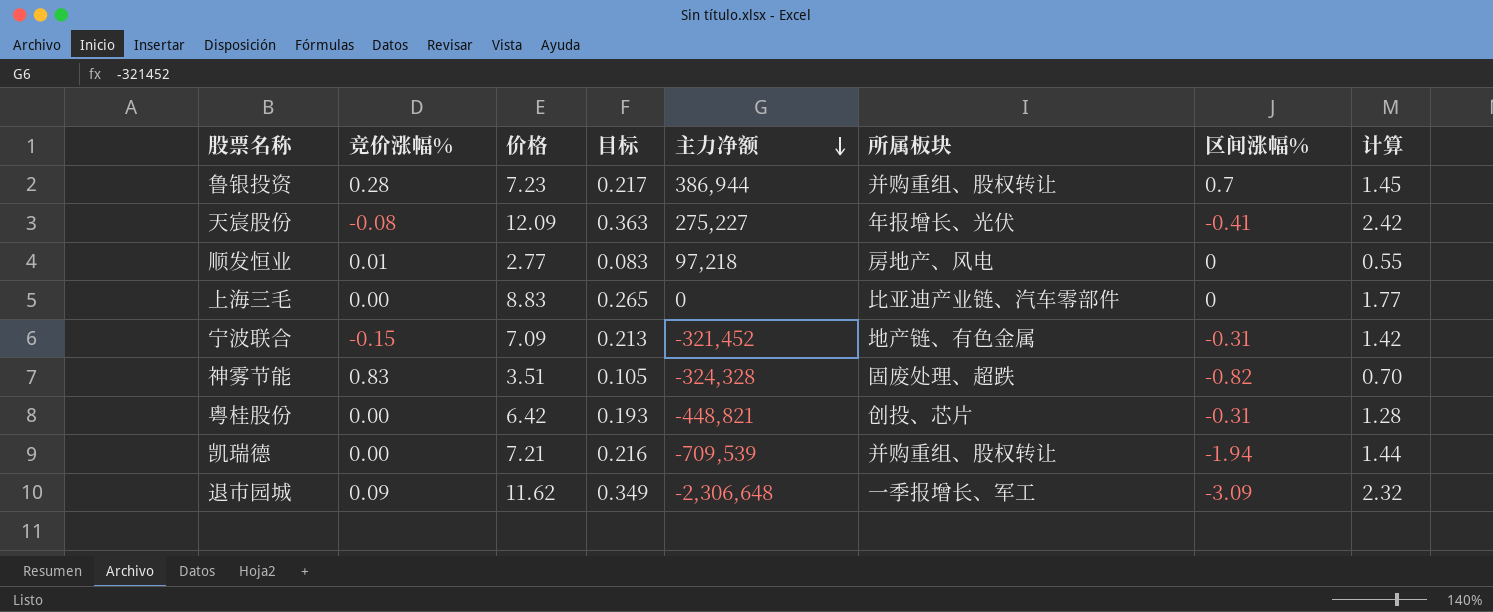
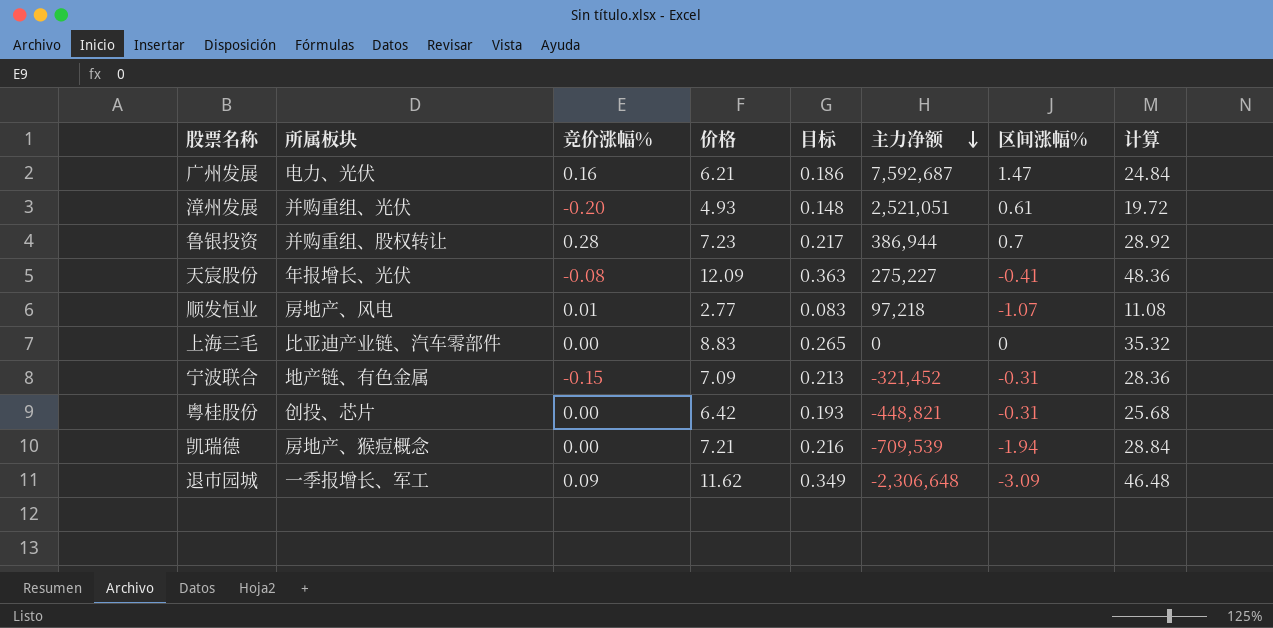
column 所属板块 | position: 6 -> 2
column 计算 | formula: [价格] * 0.2 -> [价格] * 4
row 神雾节能: 0.83 | 3.51 | 0.105 | -324,328 | 固废处理、超跌 | -0.82 | 0.70 -> none
row 广州发展: none -> 电力、光伏 | 0.16 | 6.21 | 0.186 | 7,592,687 | 1.47 | 24.84
row 漳州发展: none -> 并购重组、光伏 | -0.20 | 4.93 | 0.148 | 2,521,051 | 0.61 | 19.72
顺发恒业 | 区间涨幅%: 0 -> -1.07
凯瑞德 | 所属板块: 并购重组、股权转让 -> 房地产、猴痘概念

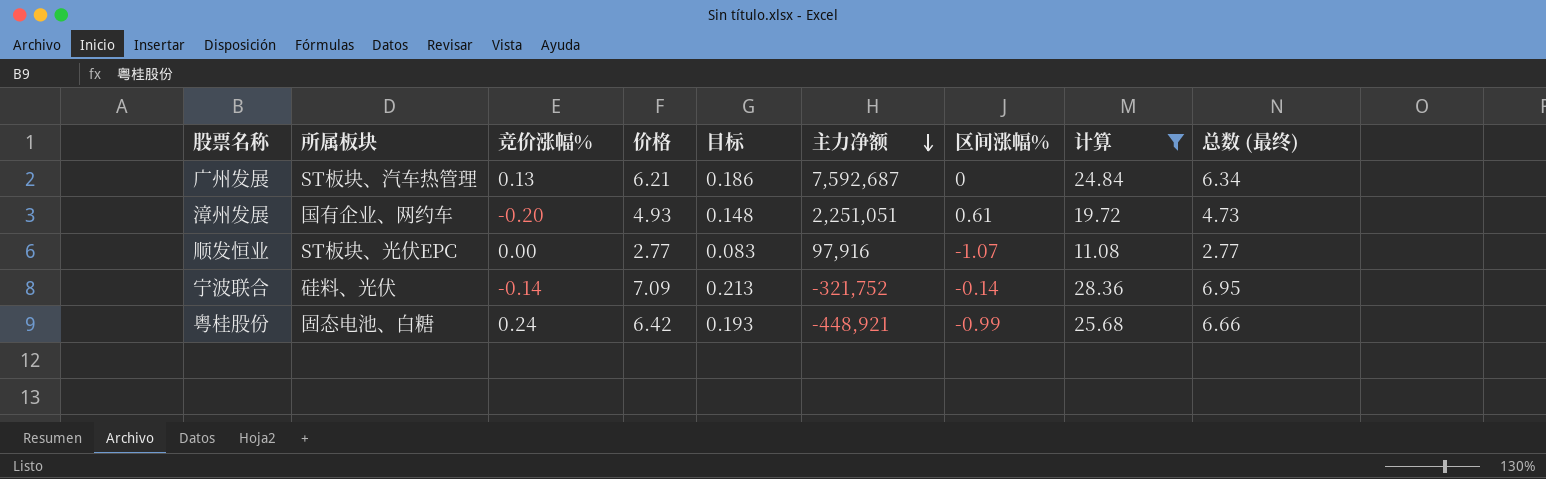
filter: none -> 计算 <= 28.36
column 总数 (最终) | formula: none -> [竞价涨幅%] + [价格]
广州发展 | 所属板块: 电力、光伏 -> ST板块、汽车热管理
广州发展 | 竞价涨幅%: 0.16 -> 0.13
广州发展 | 区间涨幅%: 1.47 -> 0
漳州发展 | 所属板块: 并购重组、光伏 -> 国有企业、网约车
漳州发展 | 主力净额: 2,521,051 -> 2,251,051
顺发恒业 | 所属板块: 房地产、风电 -> ST板块、光伏EPC
顺发恒业 | 竞价涨幅%: 0.01 -> 0.00
顺发恒业 | 主力净额: 97,218 -> 97,916
宁波联合 | 所属板块: 地产链、有色金属 -> 硅料、光伏
宁波联合 | 竞价涨幅%: -0.15 -> -0.14
宁波联合 | 主力净额: -321,452 -> -321,752
宁波联合 | 区间涨幅%: -0.31 -> -0.14
粤桂股份 | 所属板块: 创投、芯片 -> 固态电池、白糖
粤桂股份 | 竞价涨幅%: 0.00 -> 0.24
粤桂股份 | 主力净额: -448,821 -> -448,921
粤桂股份 | 区间涨幅%: -0.31 -> -0.99

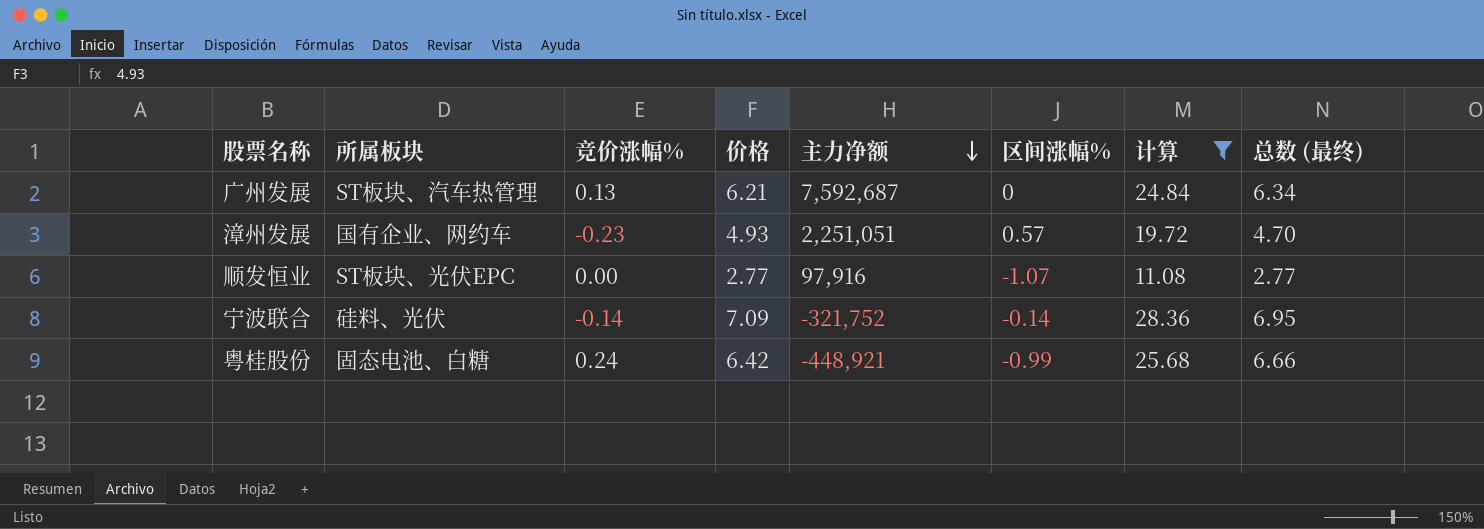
column 目标 | formula: [价格] * 0.03 -> none
漳州发展 | 竞价涨幅%: -0.20 -> -0.23
漳州发展 | 区间涨幅%: 0.61 -> 0.57
漳州发展 | 总数 (最终): 4.73 -> 4.70

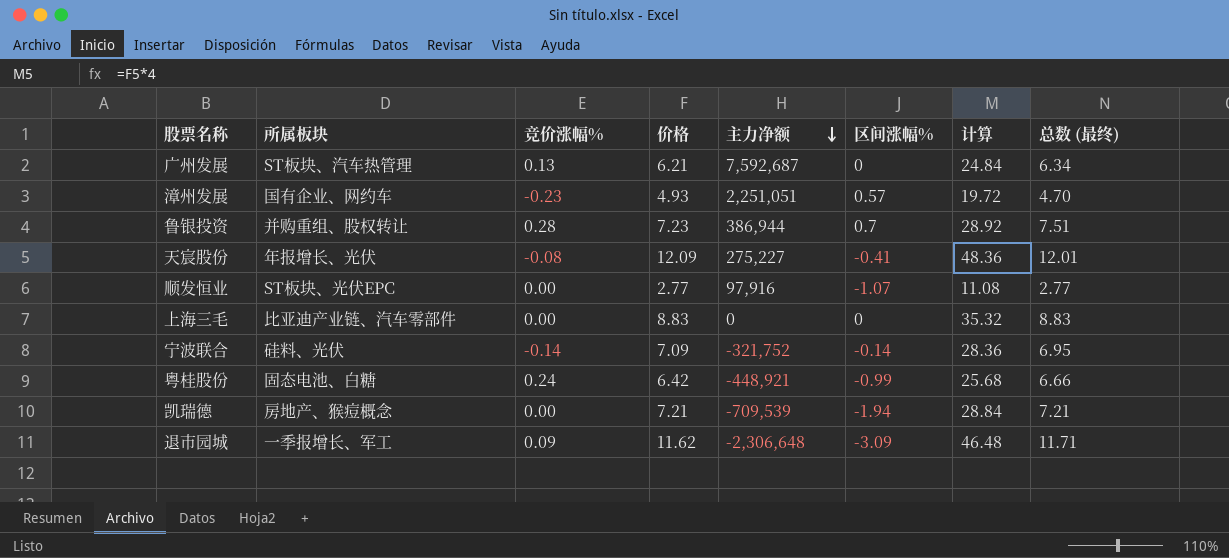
filter: 计算 <= 28.36 -> none

